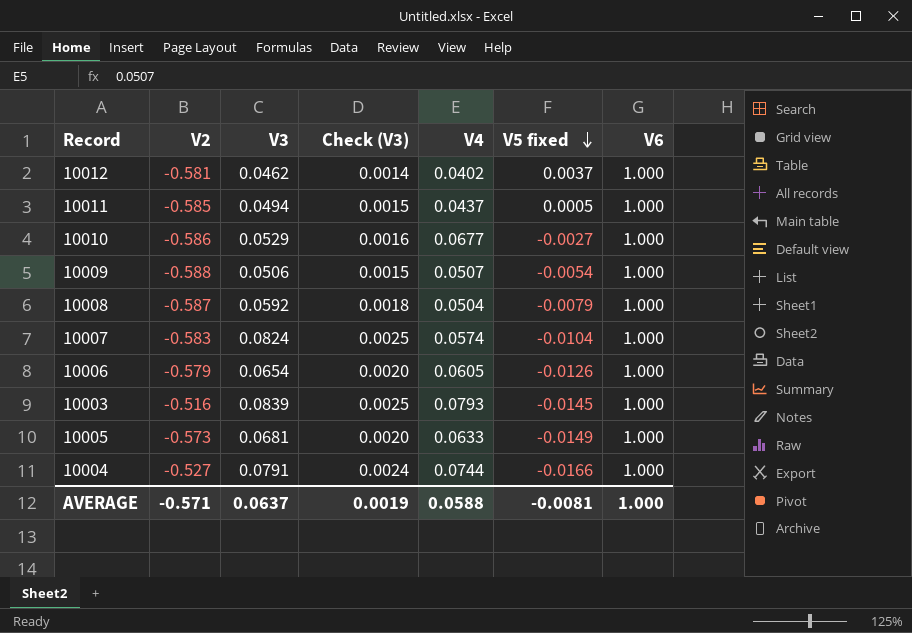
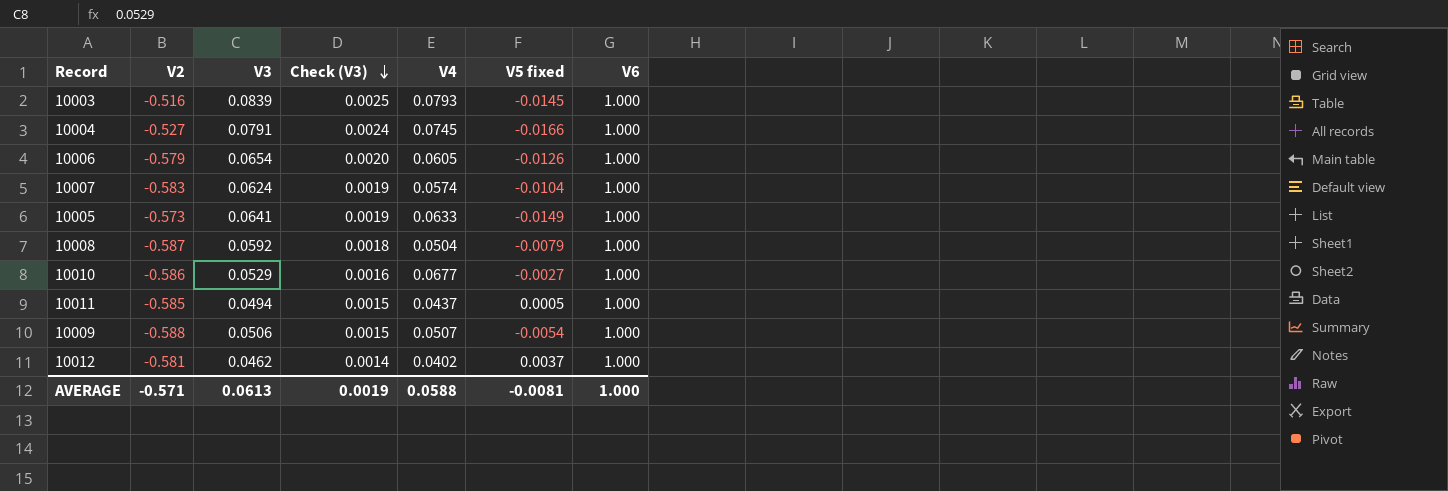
row order: V5 fixed descending -> Check (V3) descending
10004 | V4: 0.0744 -> 0.0745
10007 | V3: 0.0824 -> 0.0624
10007 | Check (V3): 0.0025 -> 0.0019
10005 | V3: 0.0681 -> 0.0641
10005 | Check (V3): 0.0020 -> 0.0019
AVERAGE | V3: 0.0637 -> 0.0613

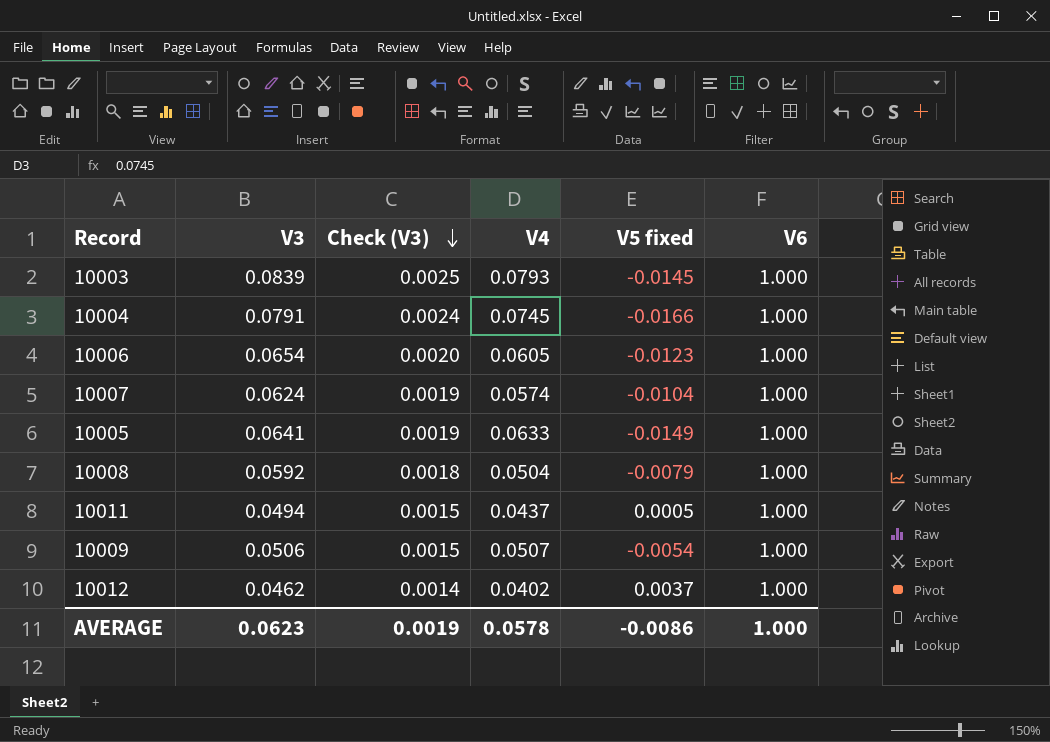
column V2 | position: 2 -> none
row 10010: -0.586 | 0.0529 | 0.0016 | 0.0677 | -0.0027 | 1.000 -> none
10006 | V5 fixed: -0.0126 -> -0.0123
AVERAGE | V3: 0.0613 -> 0.0623
AVERAGE | V4: 0.0588 -> 0.0578
AVERAGE | V5 fixed: -0.0081 -> -0.0086

